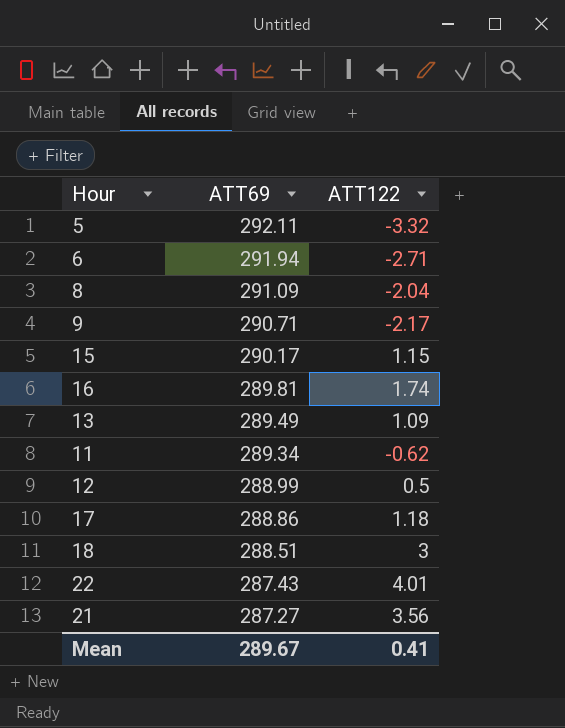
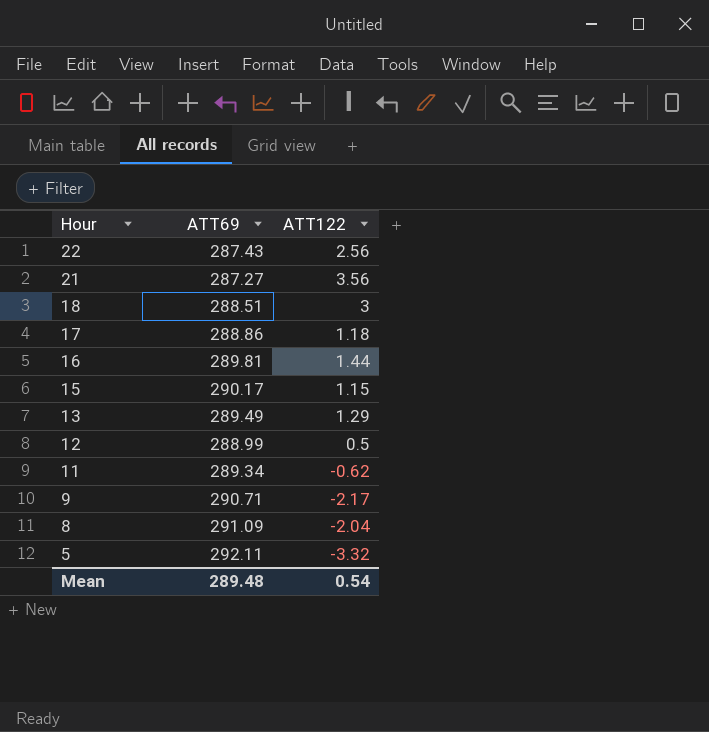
row order: ATT69 descending -> Hour descending
row 6: 291.94 | -2.71 -> none
22 | ATT122: 4.01 -> 2.56
16 | ATT122: 1.74 -> 1.44
13 | ATT122: 1.09 -> 1.29
Mean | ATT69: 289.67 -> 289.48
Mean | ATT122: 0.41 -> 0.54

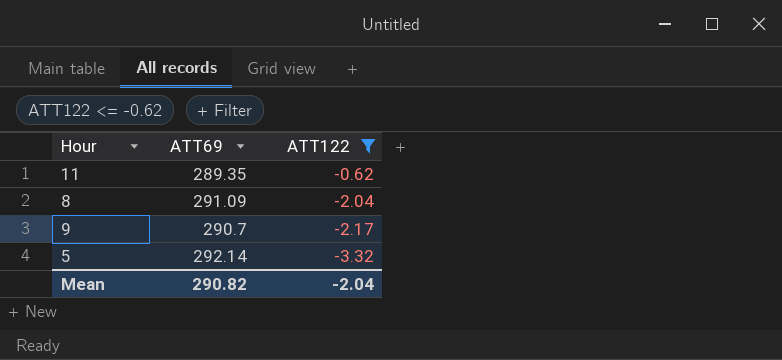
filter: none -> ATT122 <= -0.62
row order: Hour descending -> ATT122 descending
11 | ATT69: 289.34 -> 289.35
9 | ATT69: 290.71 -> 290.7
5 | ATT69: 292.11 -> 292.14
Mean | ATT69: 289.48 -> 290.82
Mean | ATT122: 0.54 -> -2.04

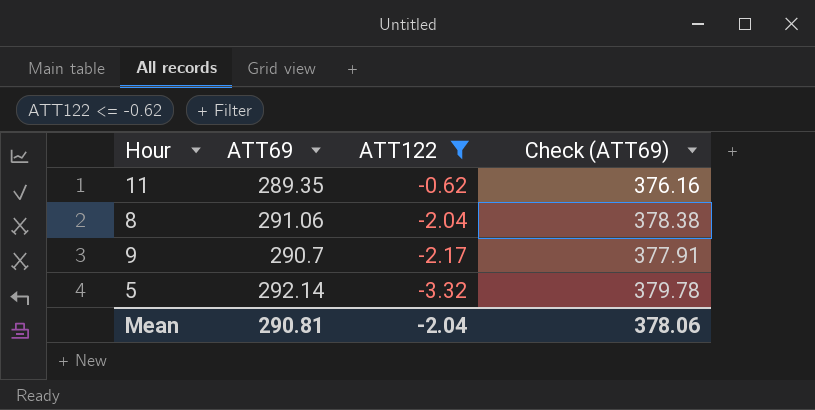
column Check (ATT69) | formula: none -> [ATT69] * 1.3
8 | ATT69: 291.09 -> 291.06
Mean | ATT69: 290.82 -> 290.81

